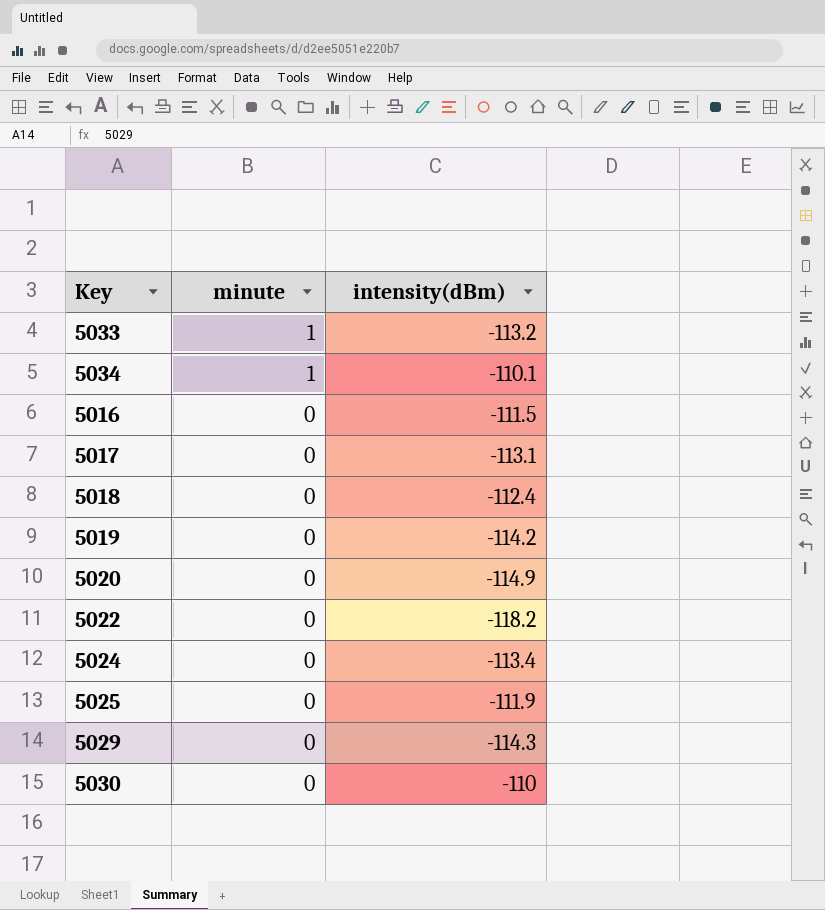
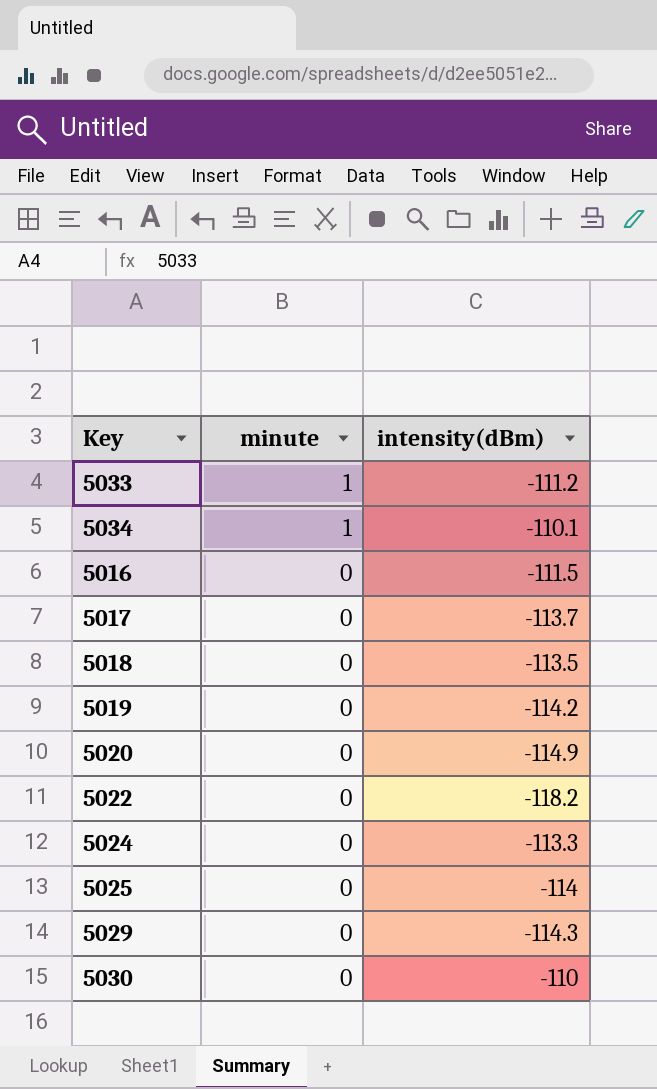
5033 | intensity(dBm): -113.2 -> -111.2
5017 | intensity(dBm): -113.1 -> -113.7
5018 | intensity(dBm): -112.4 -> -113.5
5024 | intensity(dBm): -113.4 -> -113.3
5025 | intensity(dBm): -111.9 -> -114

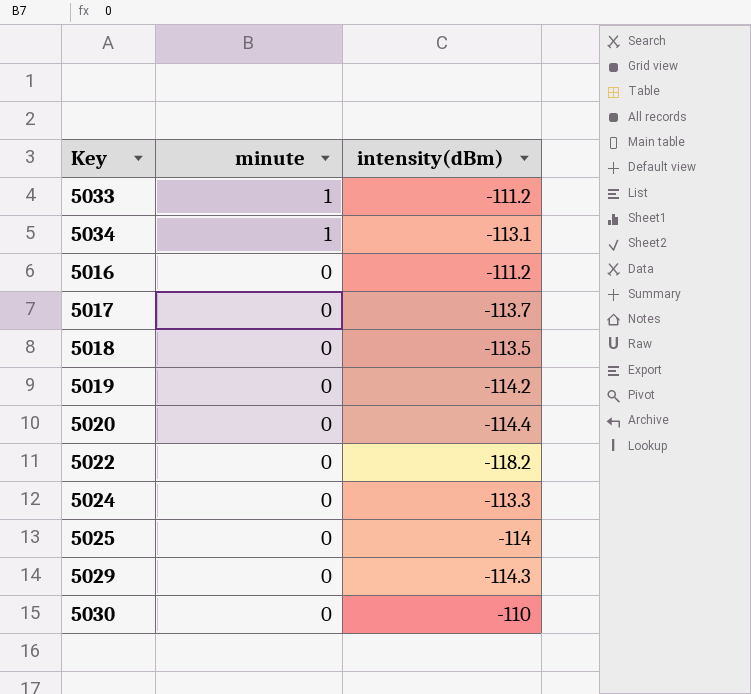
5034 | intensity(dBm): -110.1 -> -113.1
5016 | intensity(dBm): -111.5 -> -111.2
5020 | intensity(dBm): -114.9 -> -114.4

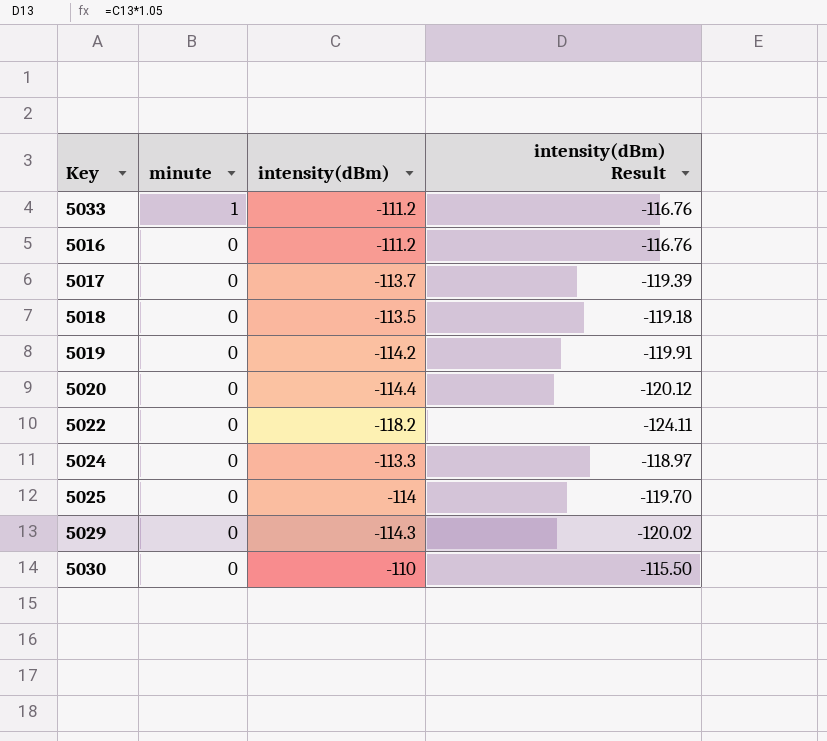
column intensity(dBm) Result | formula: none -> [intensity(dBm)] * 1.05
row 5034: 1 | -113.1 -> none

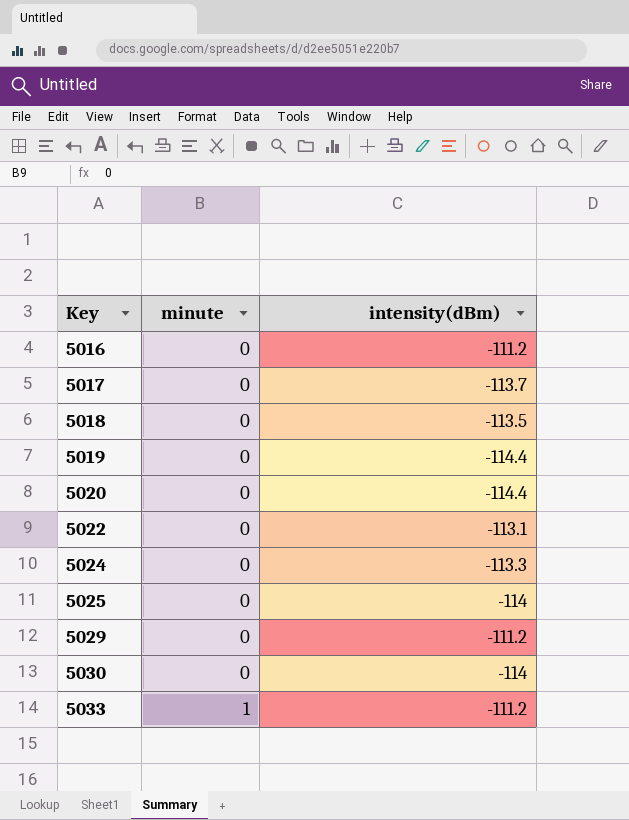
row order: minute descending -> Key ascending
column intensity(dBm) Result | formula: [intensity(dBm)] * 1.05 -> none
5019 | intensity(dBm): -114.2 -> -114.4
5022 | intensity(dBm): -118.2 -> -113.1
5029 | intensity(dBm): -114.3 -> -111.2
5030 | intensity(dBm): -110 -> -114

